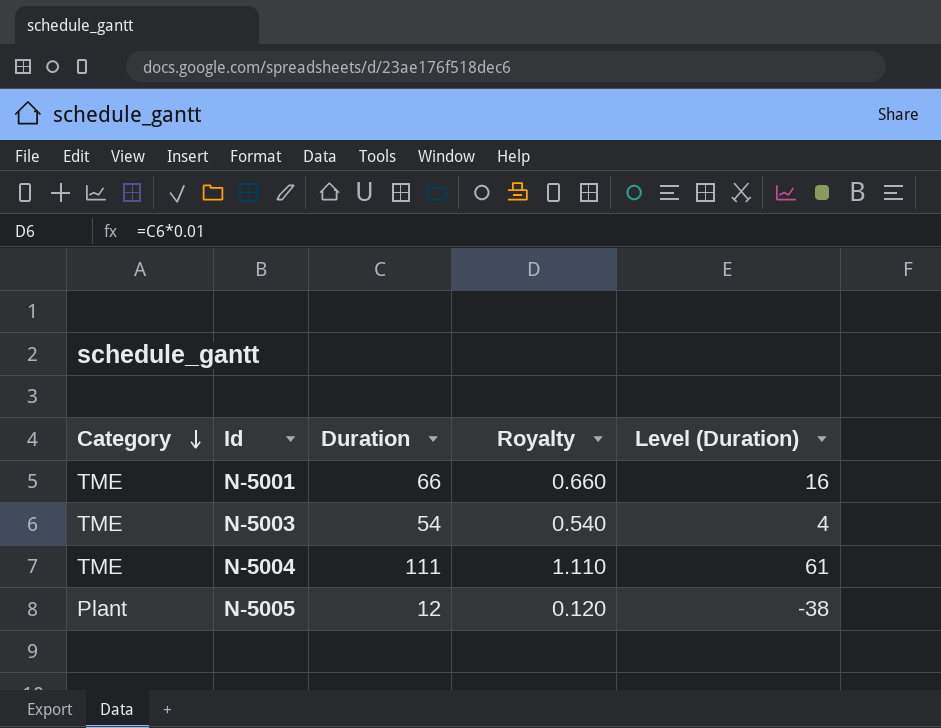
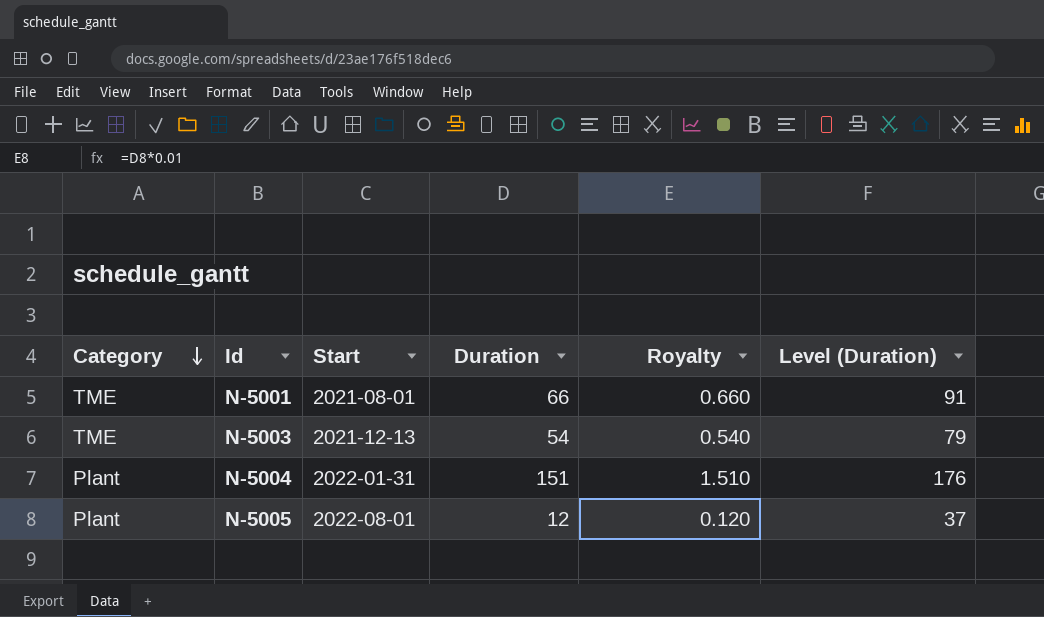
column Start | position: none -> 3
column Level (Duration) | formula: [Duration] - 50 -> [Duration] + 25
N-5004 | Category: TME -> Plant
N-5004 | Duration: 111 -> 151
N-5004 | Royalty: 1.110 -> 1.510

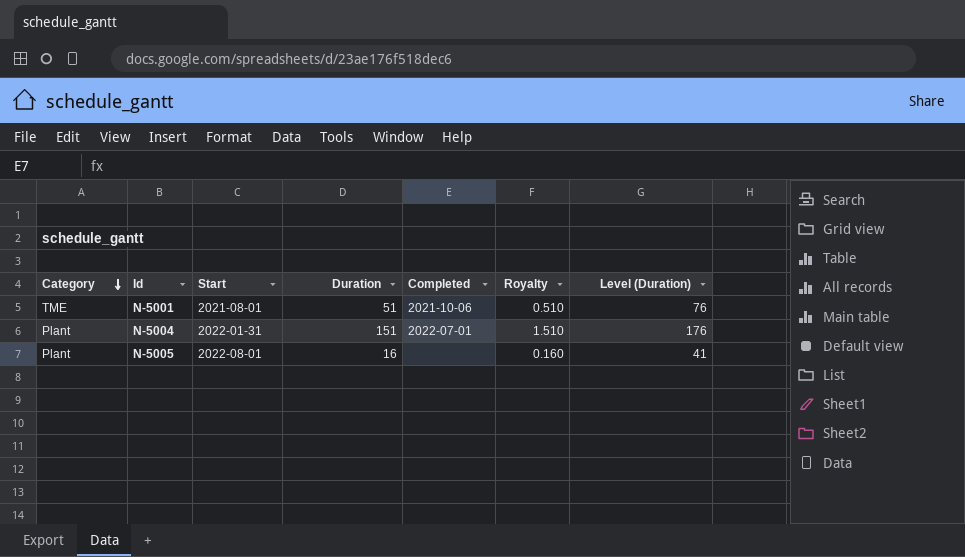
column Completed | position: none -> 5
row N-5003: TME | 2021-12-13 | 54 | 0.540 | 79 -> none
N-5001 | Duration: 66 -> 51
N-5001 | Royalty: 0.660 -> 0.510
N-5001 | Level (Duration): 91 -> 76
N-5005 | Duration: 12 -> 16
N-5005 | Royalty: 0.120 -> 0.160
N-5005 | Level (Duration): 37 -> 41

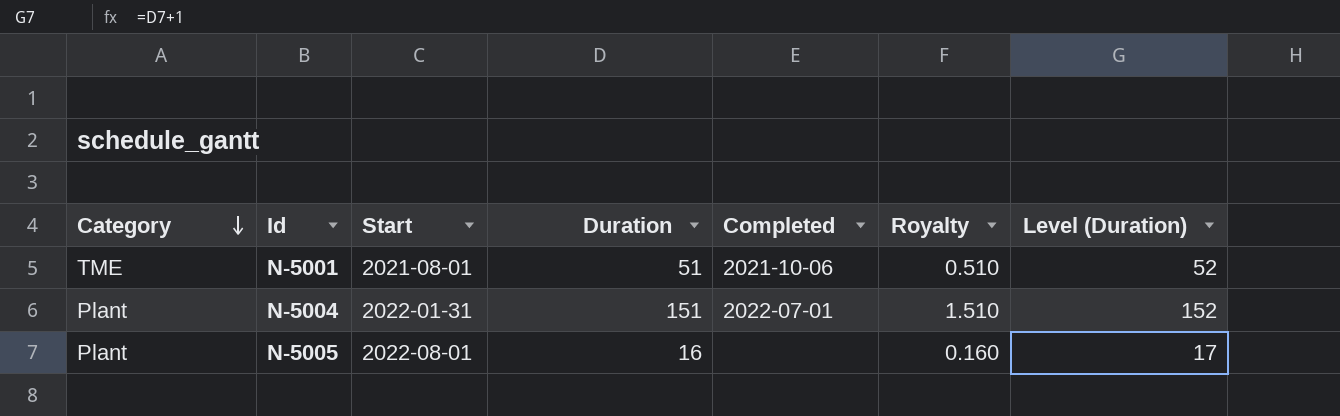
column Level (Duration) | formula: [Duration] + 25 -> [Duration] + 1

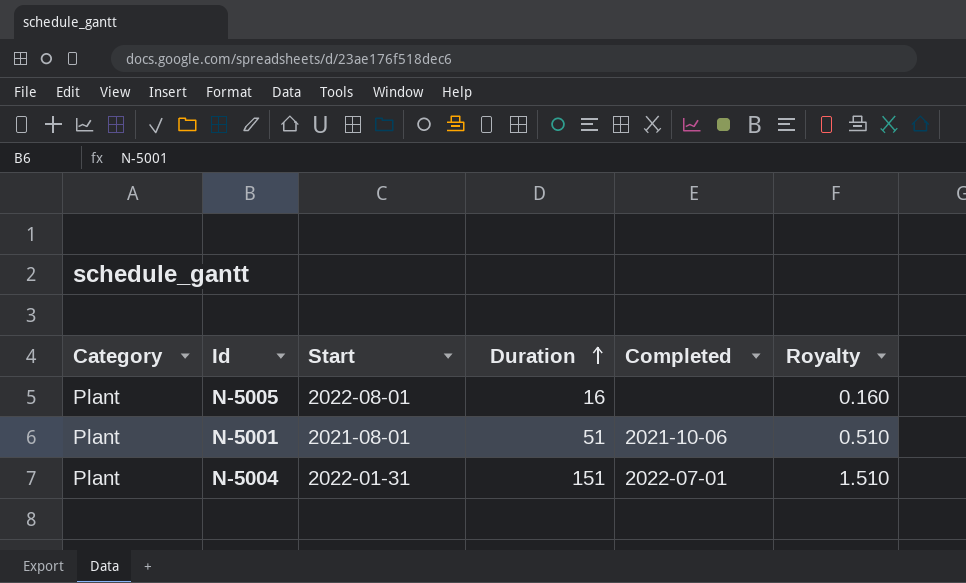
row order: Category descending -> Duration ascending
column Level (Duration) | formula: [Duration] + 1 -> none
N-5001 | Category: TME -> Plant

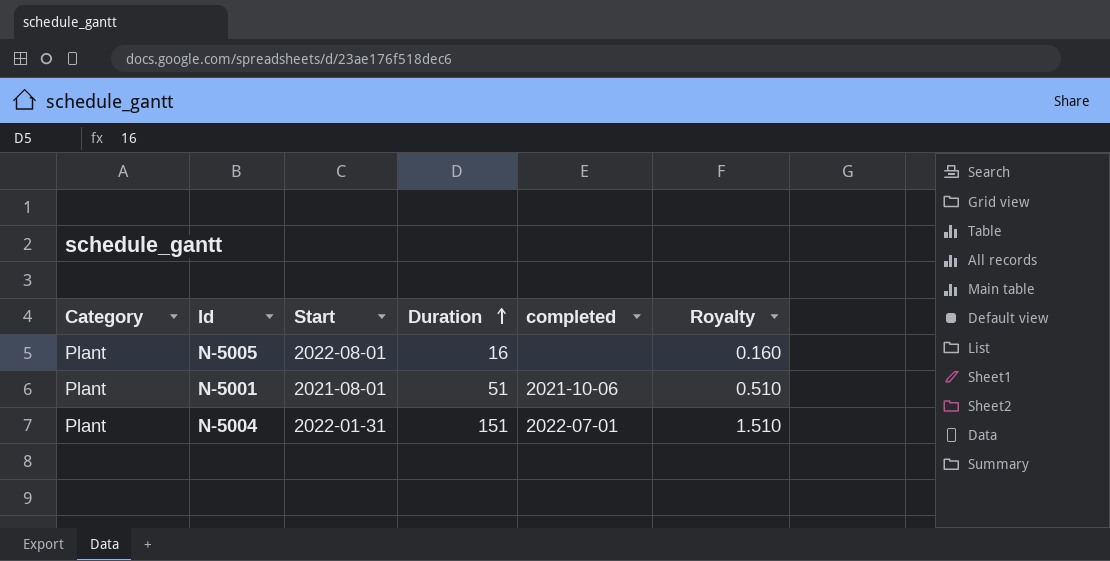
column name: Completed -> completed

